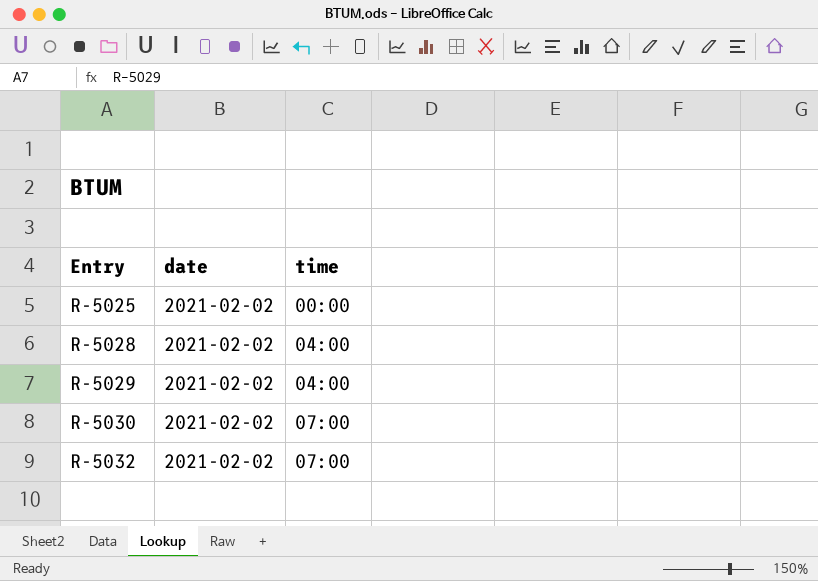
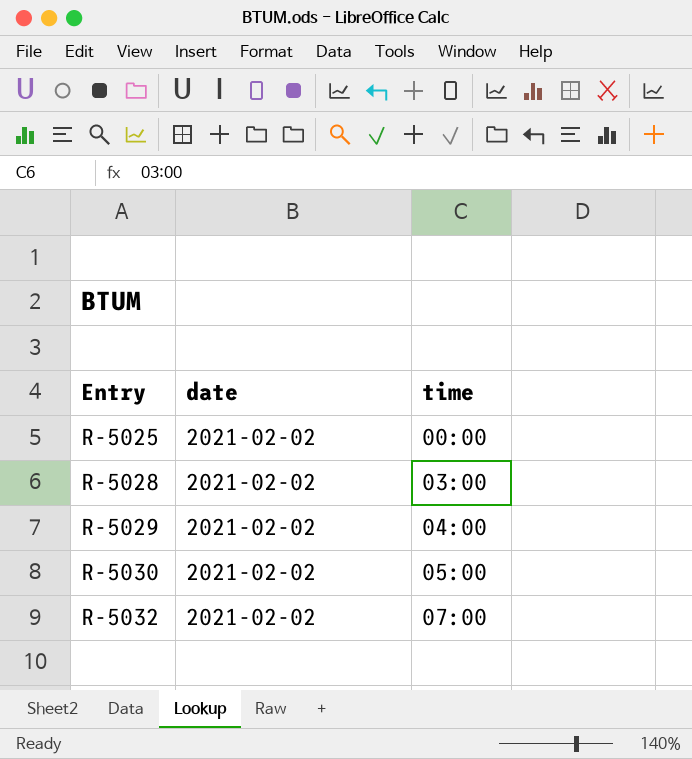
R-5028 | time: 04:00 -> 03:00
R-5030 | time: 07:00 -> 05:00

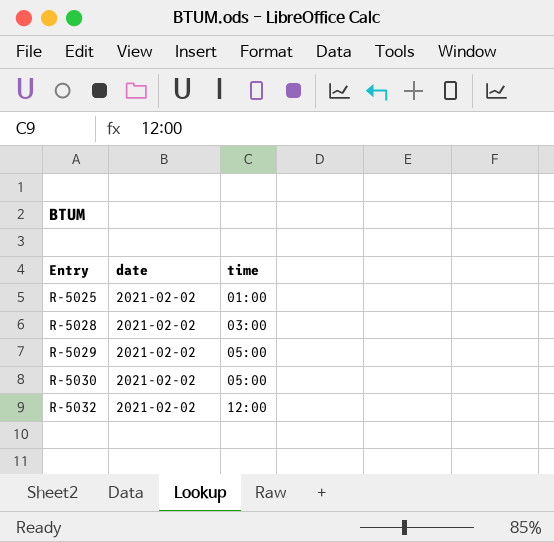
R-5025 | time: 00:00 -> 01:00
R-5029 | time: 04:00 -> 05:00
R-5032 | time: 07:00 -> 12:00

